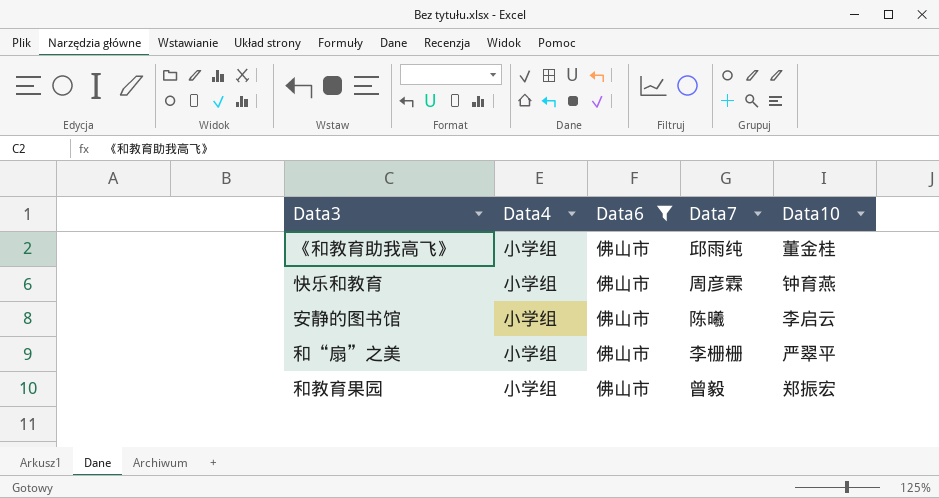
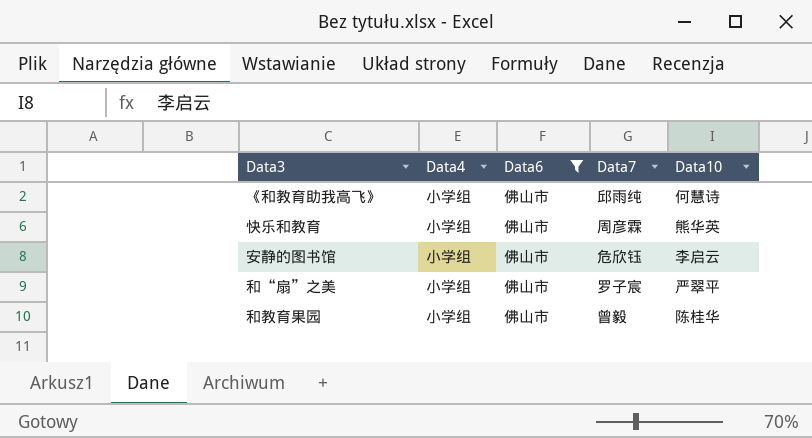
《和教育助我高飞》 | Data10: 董金桂 -> 何慧诗
快乐和教育 | Data10: 钟育燕 -> 熊华英
安静的图书馆 | Data7: 陈曦 -> 危欣钰
和“扇”之美 | Data7: 李栅栅 -> 罗子宸
和教育果园 | Data10: 郑振宏 -> 陈桂华

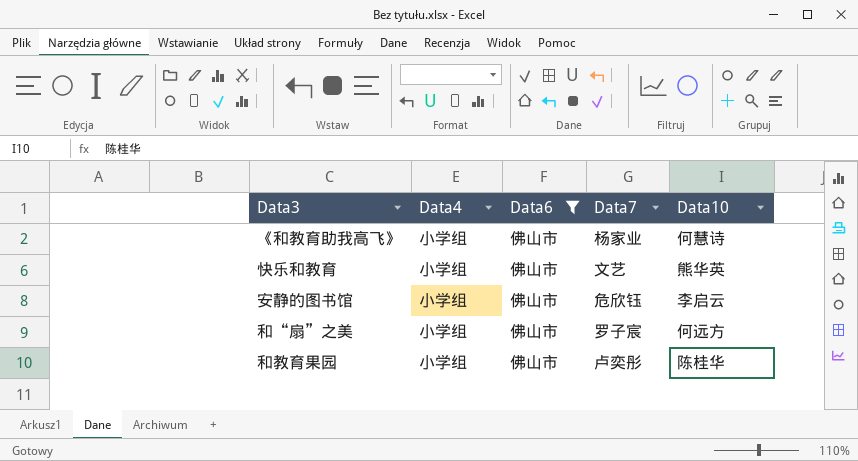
《和教育助我高飞》 | Data7: 邱雨纯 -> 杨家业
快乐和教育 | Data7: 周彦霖 -> 文艺
和“扇”之美 | Data10: 严翠平 -> 何远方
和教育果园 | Data7: 曾毅 -> 卢奕彤

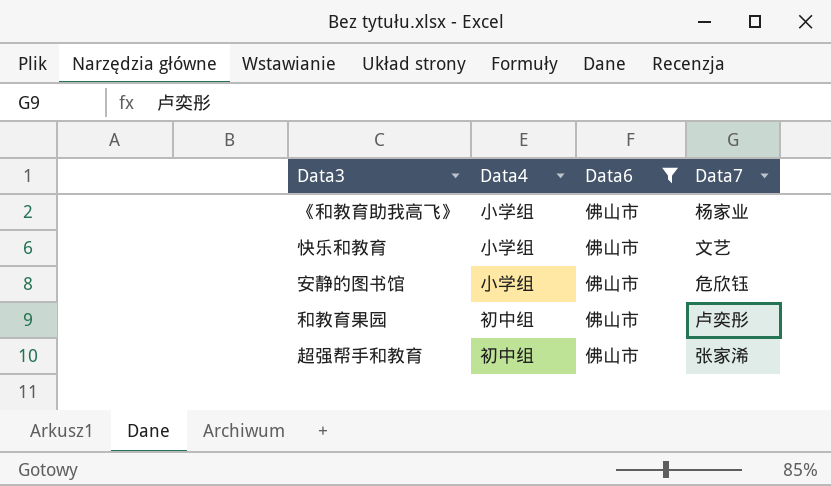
column Data10 | position: 5 -> none
row 和“扇”之美: 小学组 | 佛山市 | 罗子宸 | 何远方 -> none
和教育果园 | Data4: 小学组 -> 初中组
row 超强帮手和教育: none -> 初中组 | 佛山市 | 张家浠

